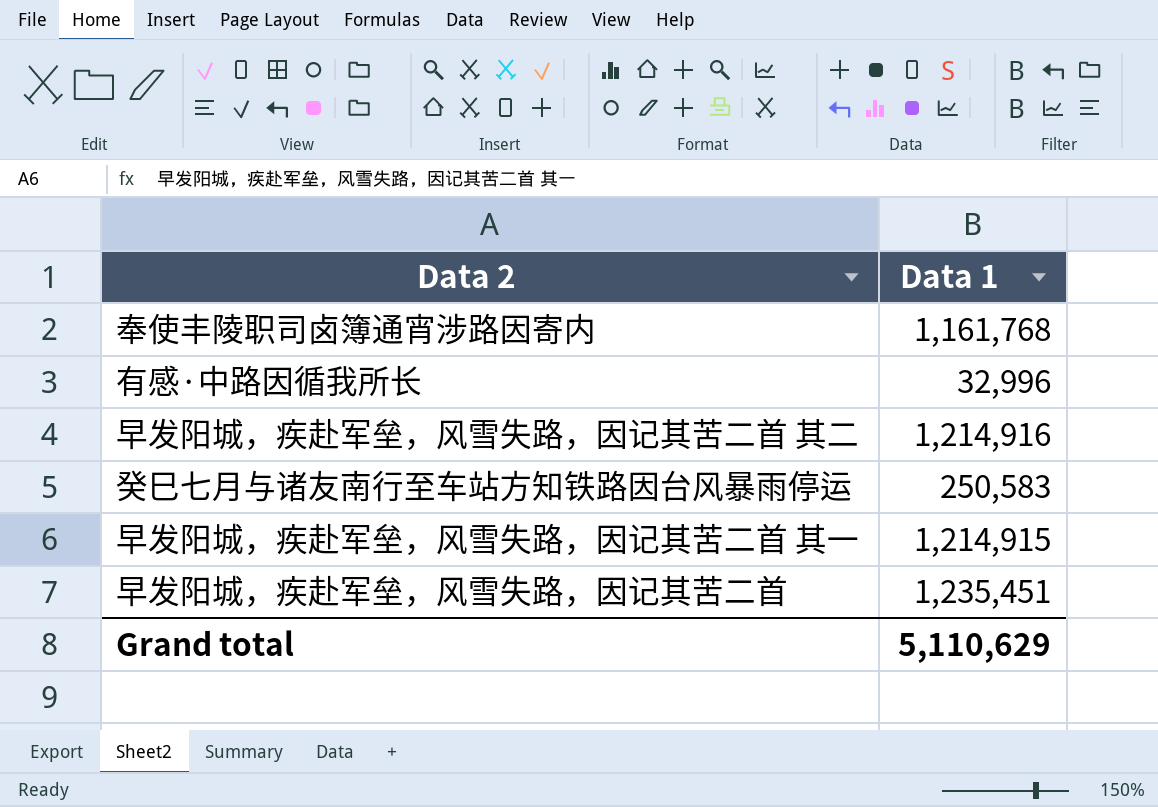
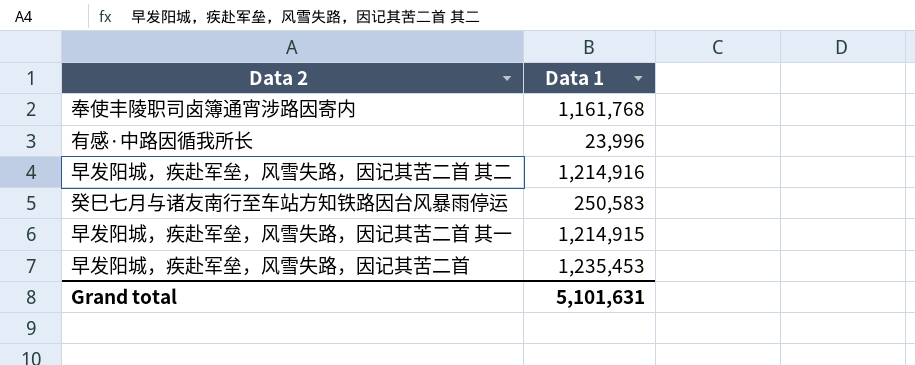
有感·中路因循我所长 | Data 1: 32,996 -> 23,996
早发阳城，疾赴军垒，风雪失路，因记其苦二首 | Data 1: 1,235,451 -> 1,235,453
Grand total | Data 1: 5,110,629 -> 5,101,631

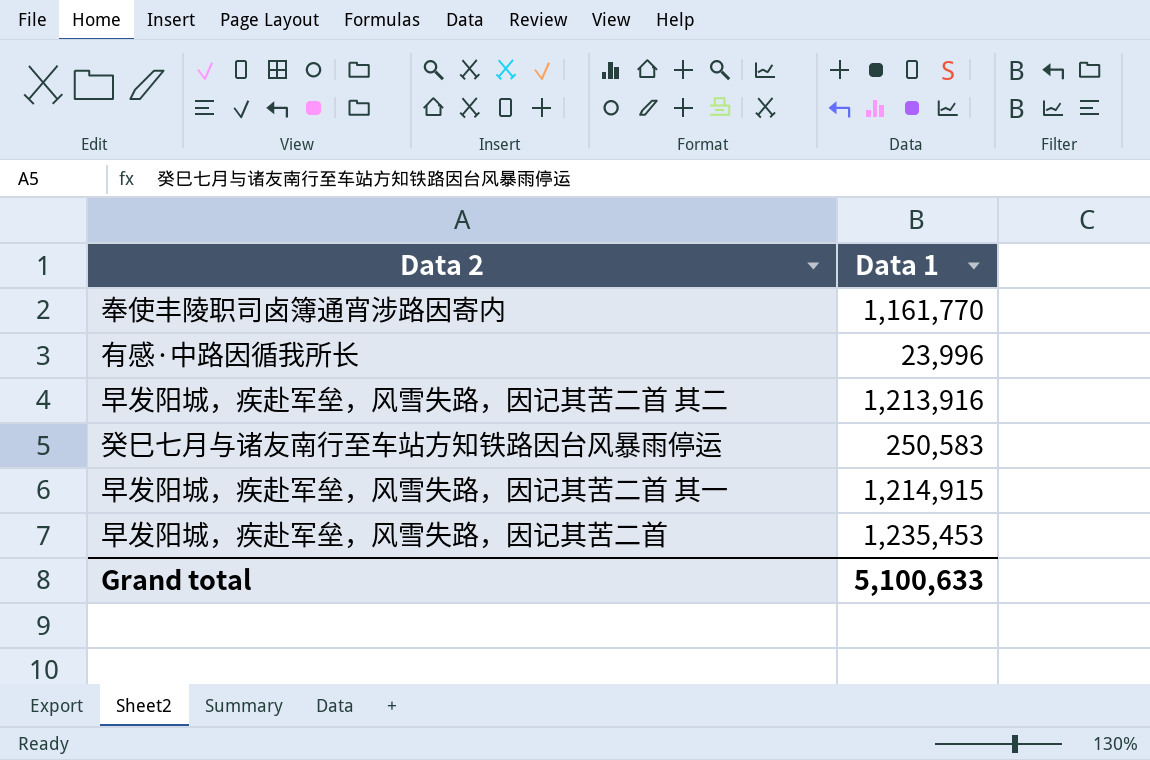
奉使丰陵职司卤簿通宵涉路因寄内 | Data 1: 1,161,768 -> 1,161,770
早发阳城，疾赴军垒，风雪失路，因记其苦二首 其二 | Data 1: 1,214,916 -> 1,213,916
Grand total | Data 1: 5,101,631 -> 5,100,633

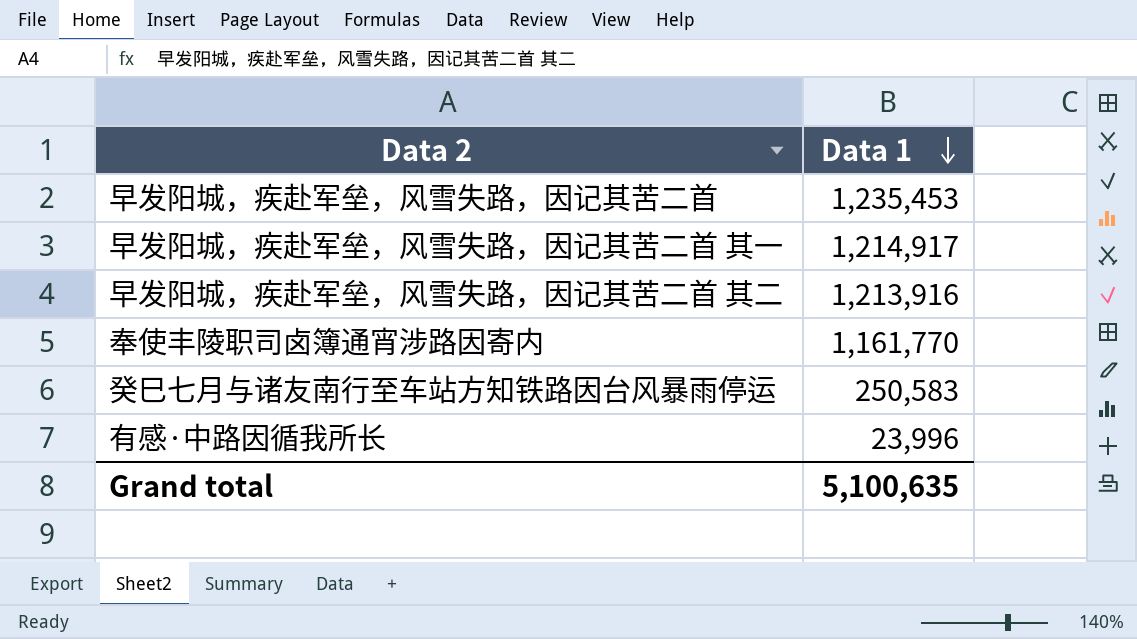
row order: none -> Data 1 descending
早发阳城，疾赴军垒，风雪失路，因记其苦二首 其一 | Data 1: 1,214,915 -> 1,214,917
Grand total | Data 1: 5,100,633 -> 5,100,635

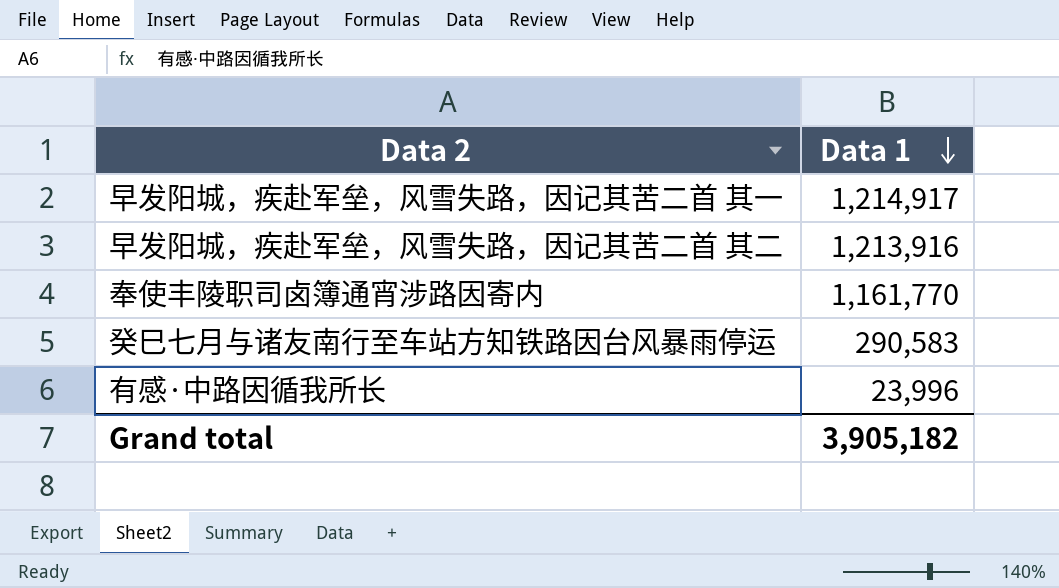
row 早发阳城，疾赴军垒，风雪失路，因记其苦二首: 1,235,453 -> none
癸巳七月与诸友南行至车站方知铁路因台风暴雨停运 | Data 1: 250,583 -> 290,583
Grand total | Data 1: 5,100,635 -> 3,905,182

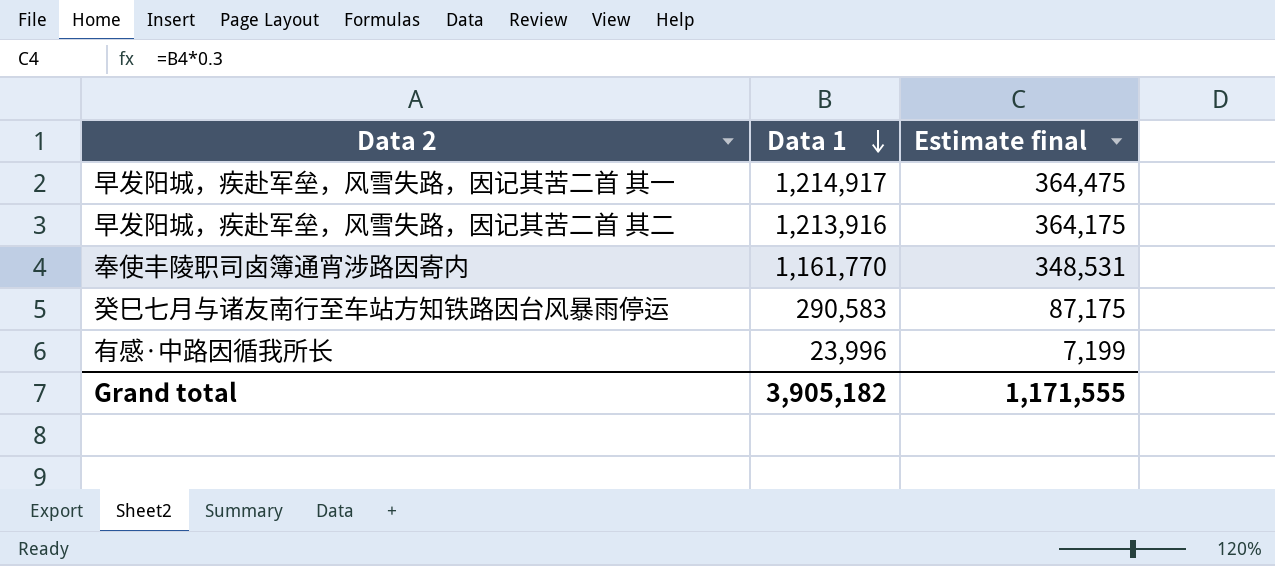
column Estimate final | formula: none -> [Data 1] * 0.3

